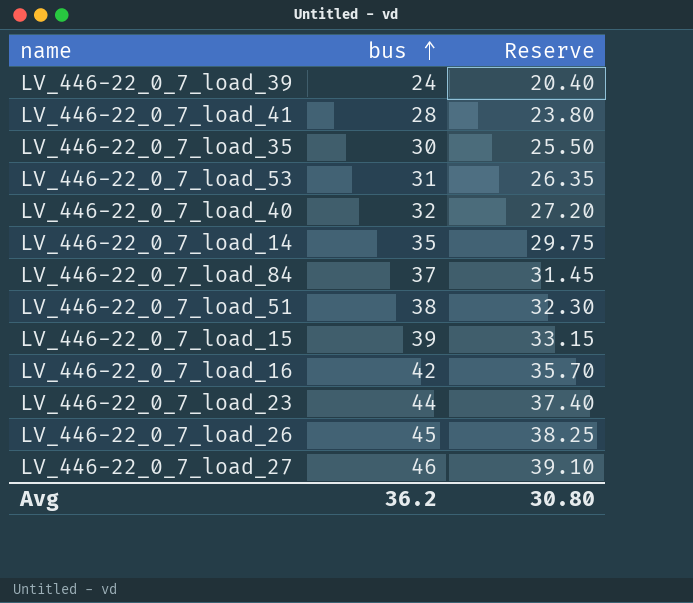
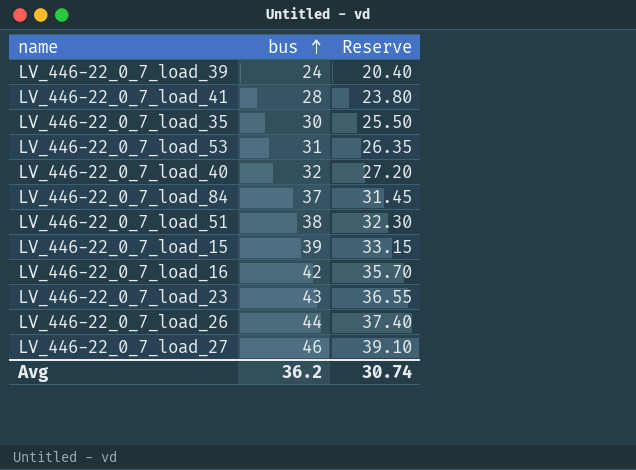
row LV_446-22_0_7_load_14: 35 | 29.75 -> none
LV_446-22_0_7_load_23 | bus: 44 -> 43
LV_446-22_0_7_load_23 | Reserve: 37.40 -> 36.55
LV_446-22_0_7_load_26 | bus: 45 -> 44
LV_446-22_0_7_load_26 | Reserve: 38.25 -> 37.40
Avg | Reserve: 30.80 -> 30.74

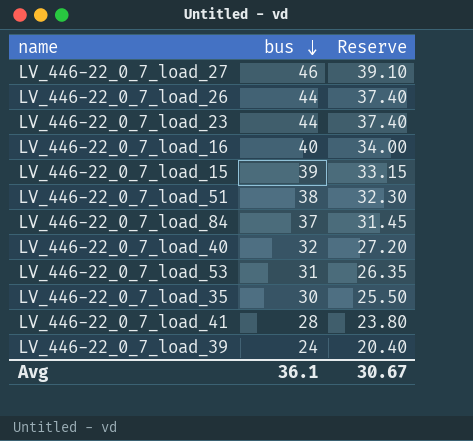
row order: bus ascending -> bus descending
LV_446-22_0_7_load_23 | bus: 43 -> 44
LV_446-22_0_7_load_23 | Reserve: 36.55 -> 37.40
LV_446-22_0_7_load_16 | bus: 42 -> 40
LV_446-22_0_7_load_16 | Reserve: 35.70 -> 34.00
Avg | bus: 36.2 -> 36.1
Avg | Reserve: 30.74 -> 30.67

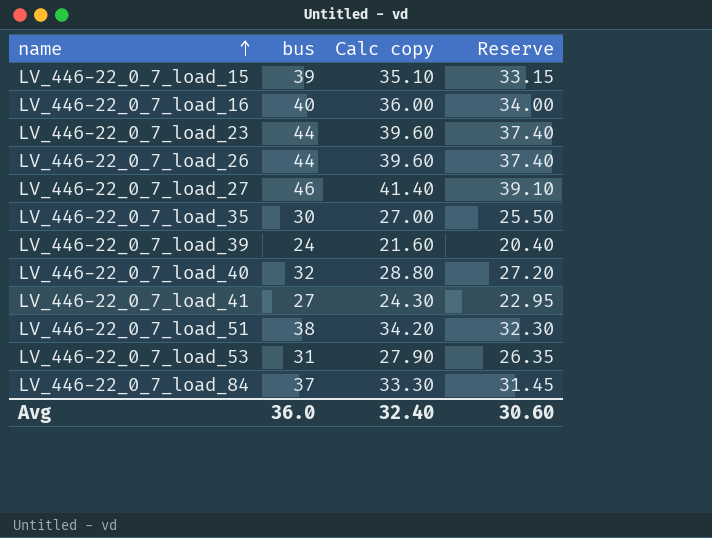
row order: bus descending -> name ascending
column Calc copy | formula: none -> [bus] * 0.9
LV_446-22_0_7_load_41 | bus: 28 -> 27
LV_446-22_0_7_load_41 | Reserve: 23.80 -> 22.95
Avg | bus: 36.1 -> 36.0
Avg | Reserve: 30.67 -> 30.60

